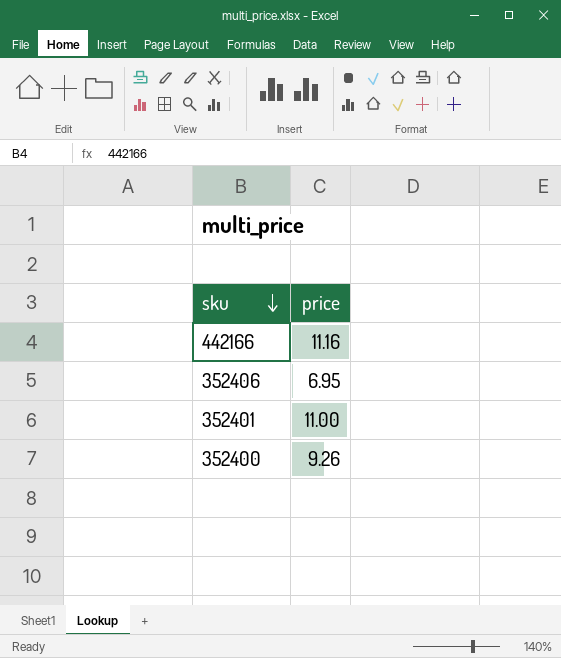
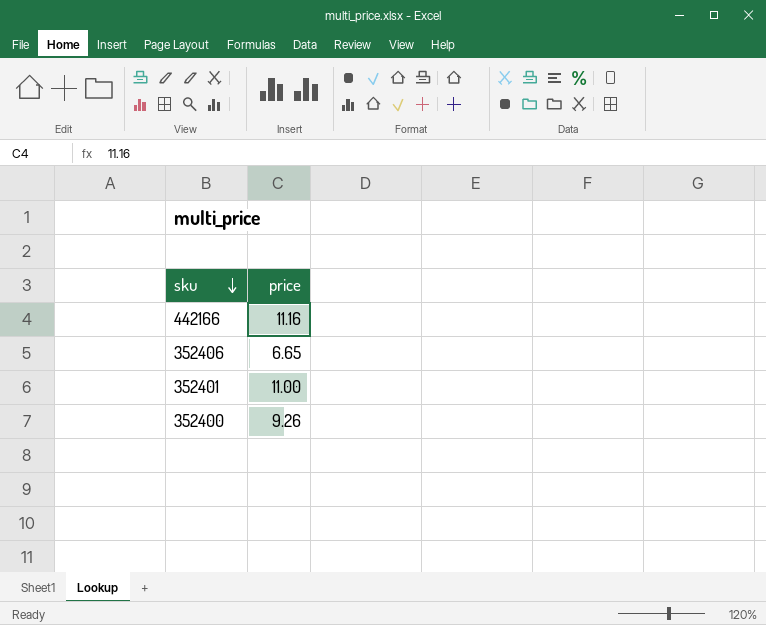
352406 | price: 6.95 -> 6.65

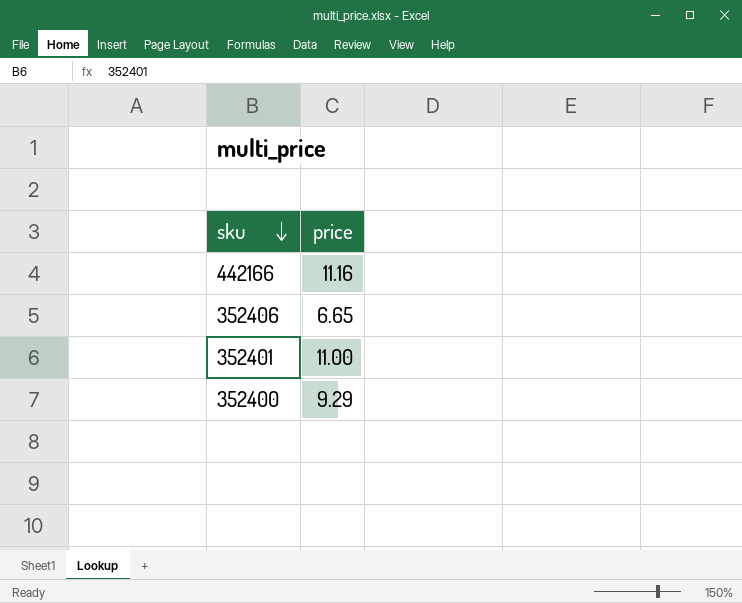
352400 | price: 9.26 -> 9.29

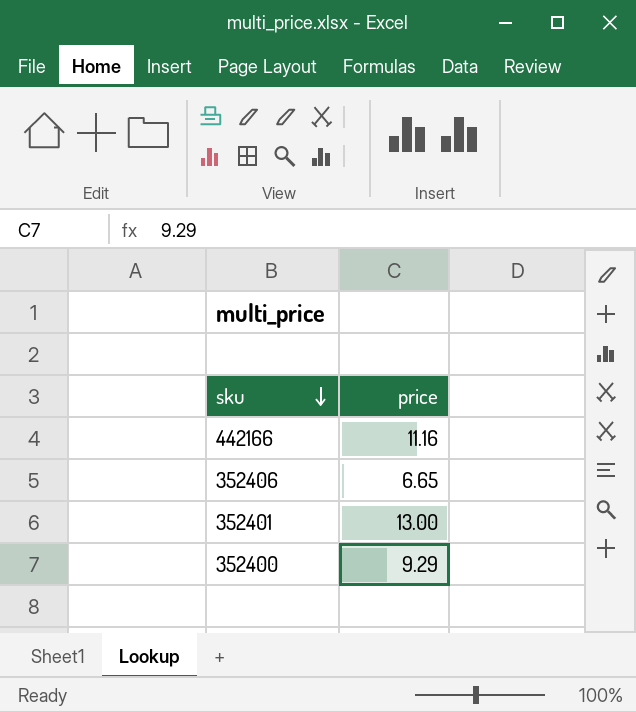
352401 | price: 11.00 -> 13.00

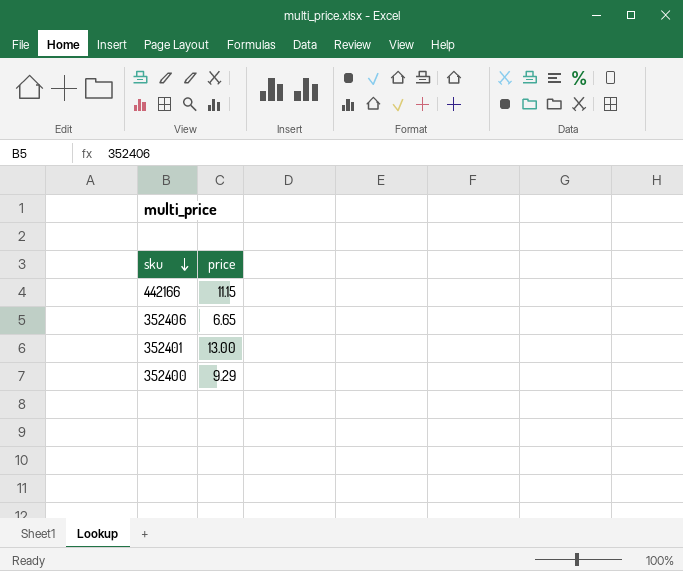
442166 | price: 11.16 -> 11.15

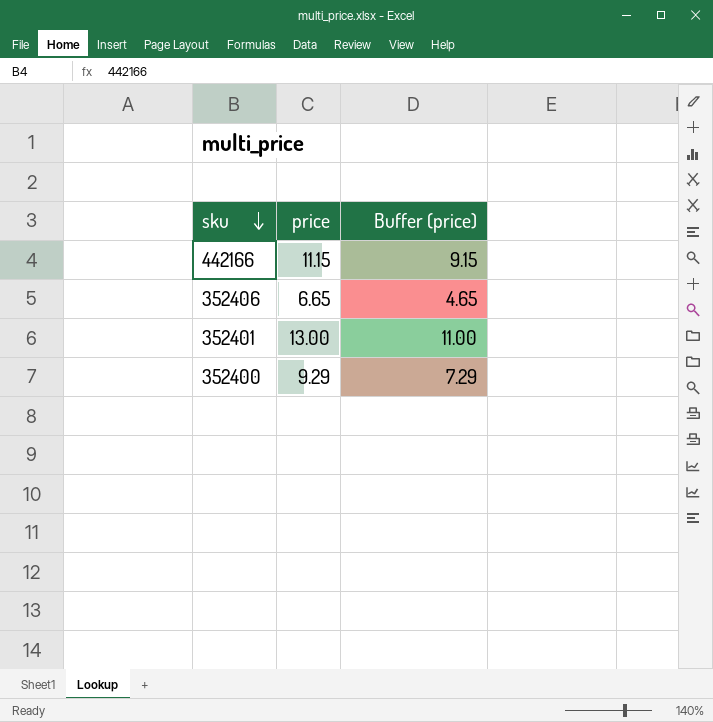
column Buffer (price) | formula: none -> [price] - 2

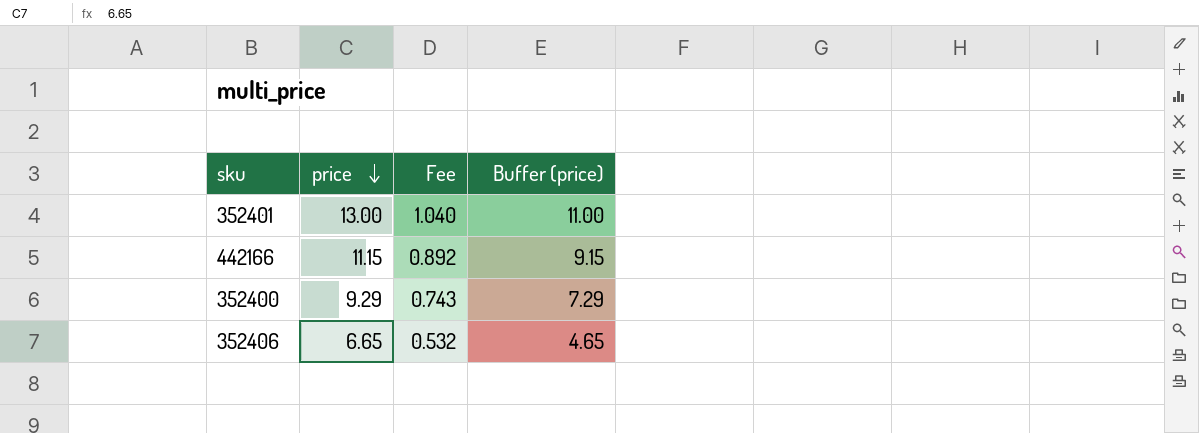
row order: sku descending -> price descending
column Fee | formula: none -> [price] * 0.08

